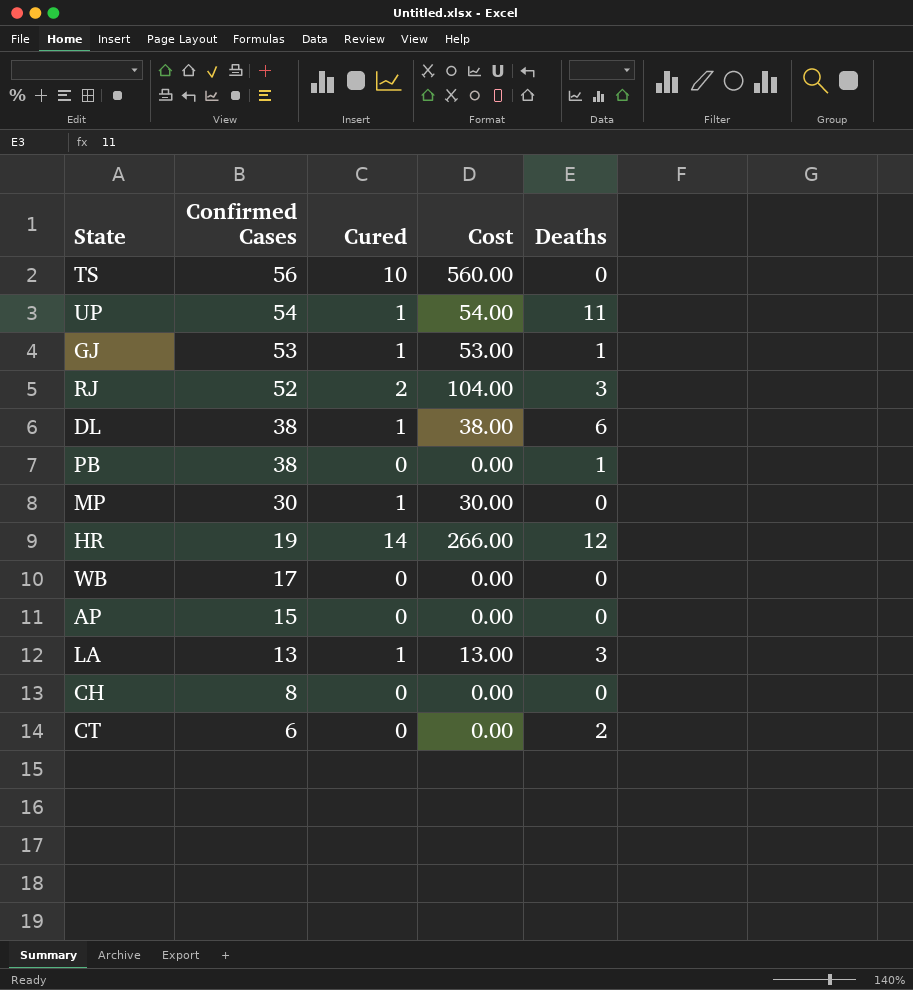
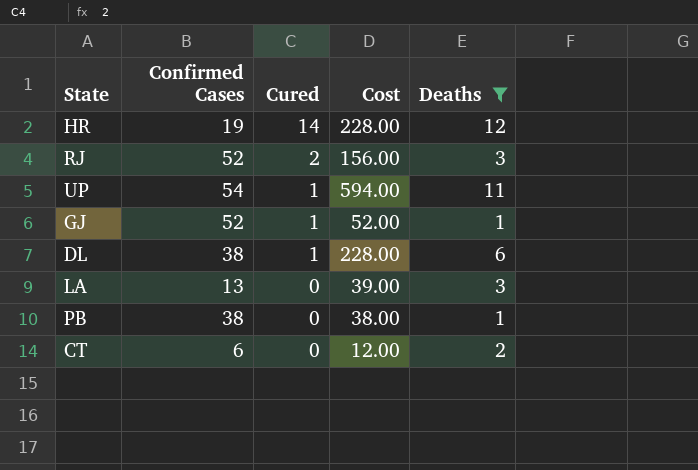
filter: none -> Deaths != 0
row order: Confirmed Cases descending -> Cured descending
column Cost | formula: [Confirmed Cases] * [Cured] -> [Confirmed Cases] * [Deaths]
GJ | Confirmed Cases: 53 -> 52
LA | Cured: 1 -> 0

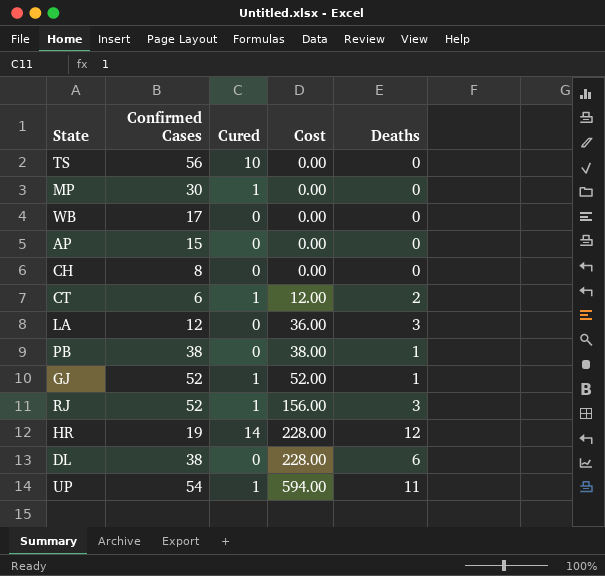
filter: Deaths != 0 -> none
row order: Cured descending -> Cost ascending
CT | Cured: 0 -> 1
LA | Confirmed Cases: 13 -> 12
LA | Cost: 39.00 -> 36.00
RJ | Cured: 2 -> 1
DL | Cured: 1 -> 0

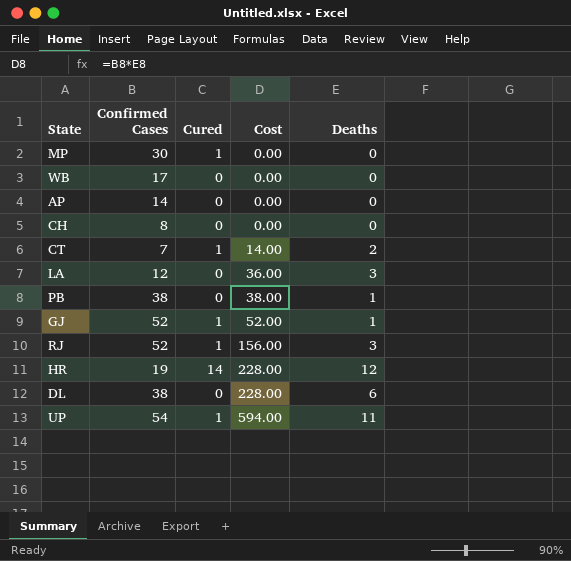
row TS: 56 | 10 | 0.00 | 0 -> none
AP | Confirmed Cases: 15 -> 14
CT | Confirmed Cases: 6 -> 7
CT | Cost: 12.00 -> 14.00

